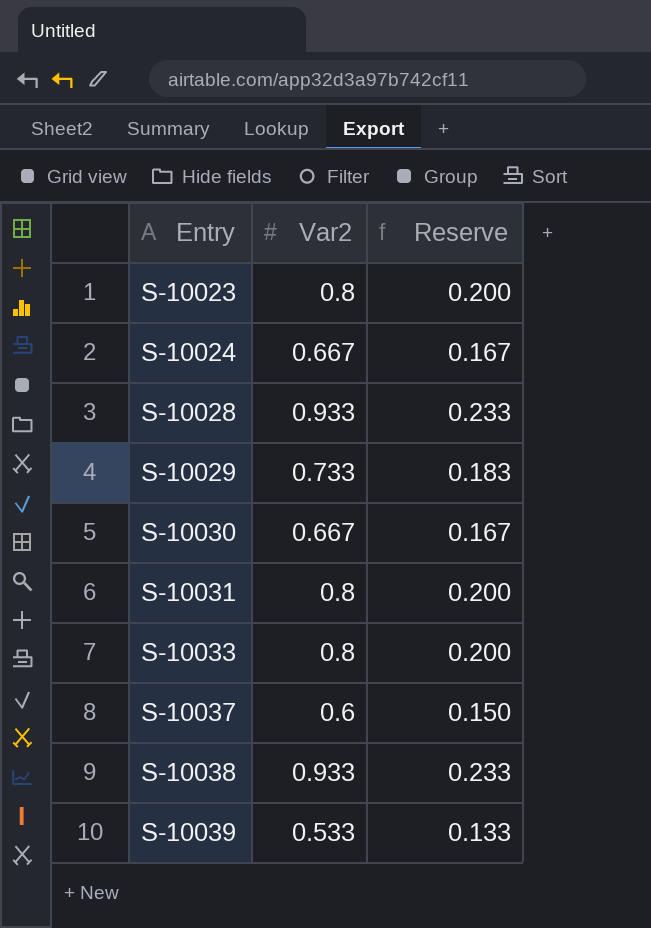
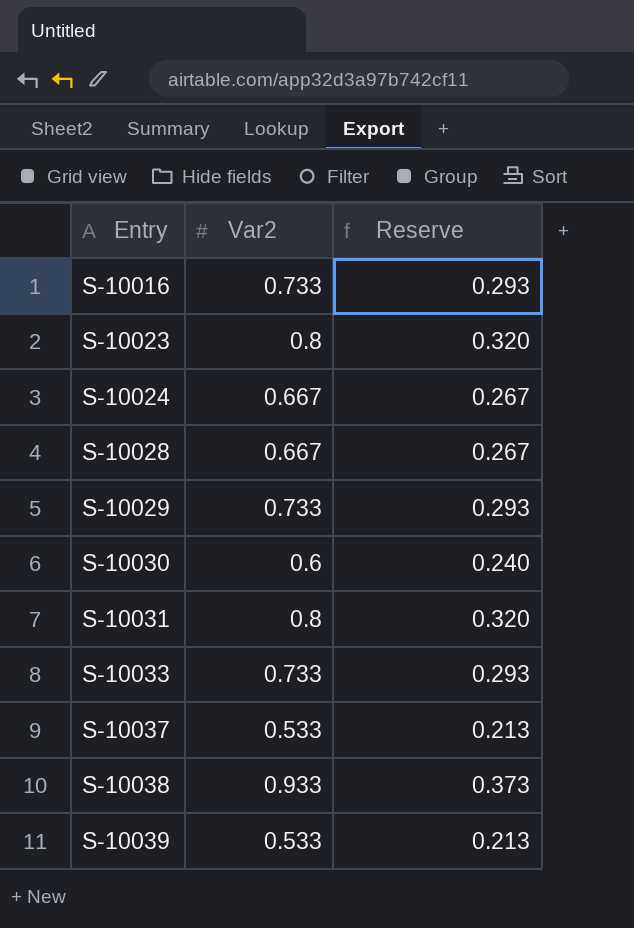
column Reserve | formula: [Var2] * 0.25 -> [Var2] * 0.4
row S-10016: none -> 0.733 | 0.293
S-10028 | Var2: 0.933 -> 0.667
S-10030 | Var2: 0.667 -> 0.6
S-10033 | Var2: 0.8 -> 0.733
S-10037 | Var2: 0.6 -> 0.533

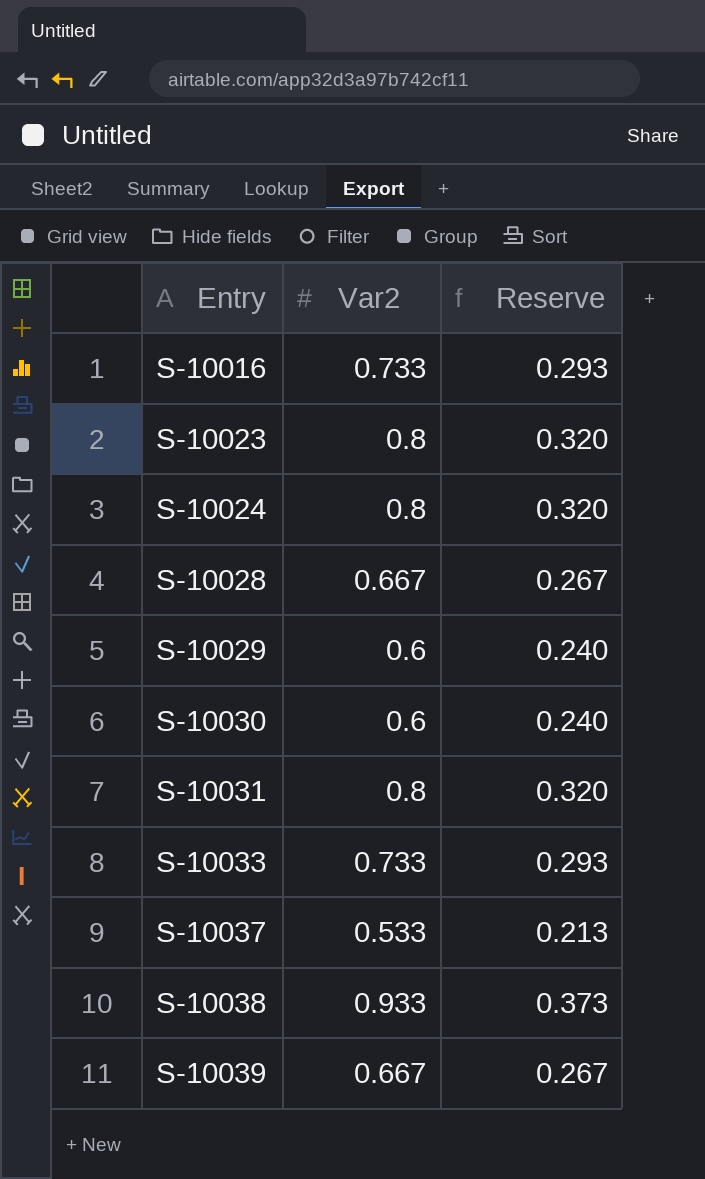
S-10024 | Var2: 0.667 -> 0.8
S-10024 | Reserve: 0.267 -> 0.320
S-10029 | Var2: 0.733 -> 0.6
S-10029 | Reserve: 0.293 -> 0.240
S-10039 | Var2: 0.533 -> 0.667
S-10039 | Reserve: 0.213 -> 0.267

